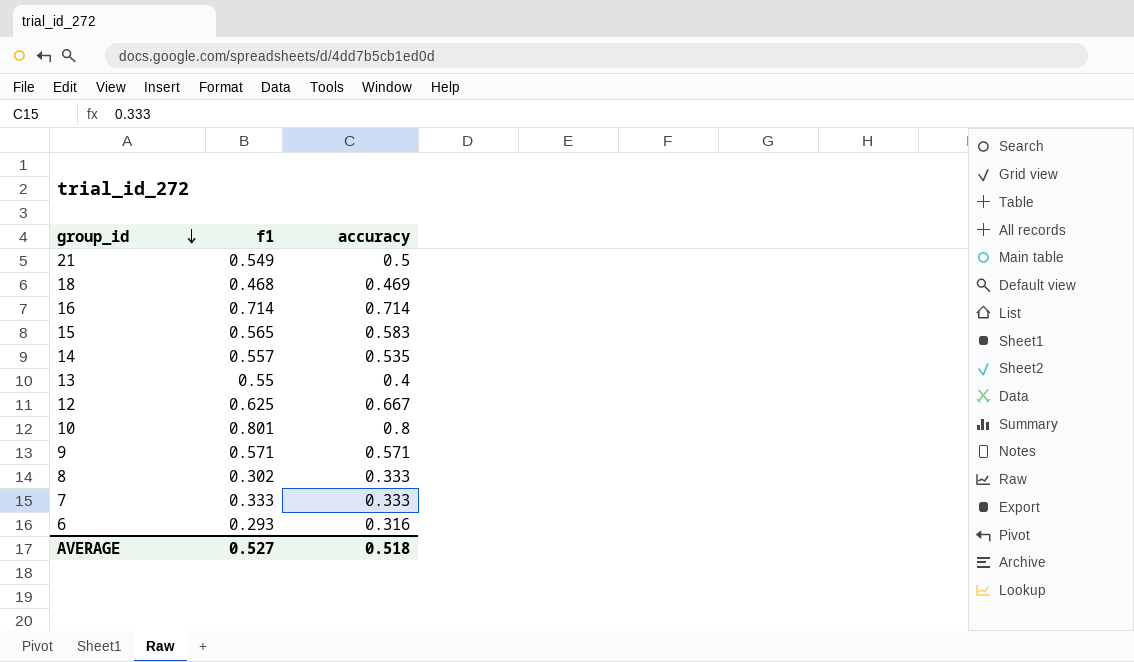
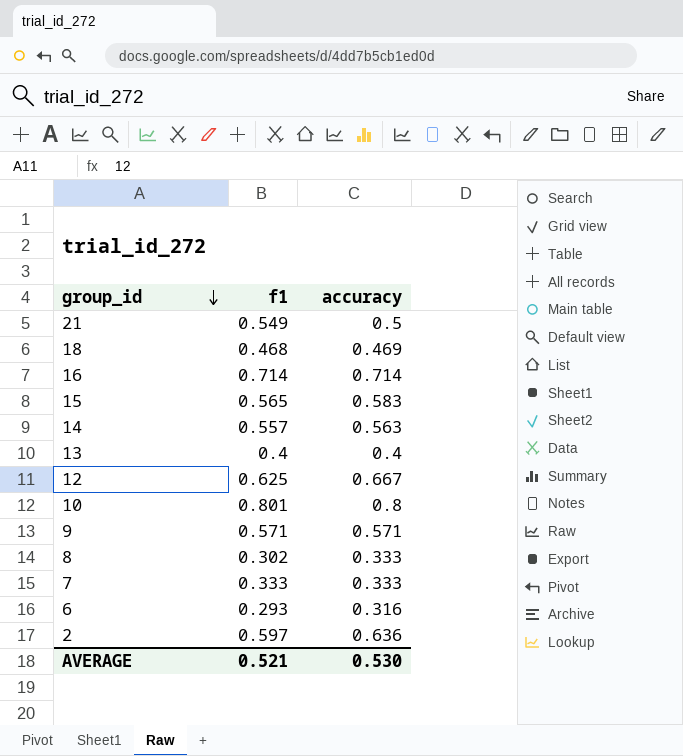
14 | accuracy: 0.535 -> 0.563
13 | f1: 0.55 -> 0.4
row 2: none -> 0.597 | 0.636
AVERAGE | f1: 0.527 -> 0.521
AVERAGE | accuracy: 0.518 -> 0.530

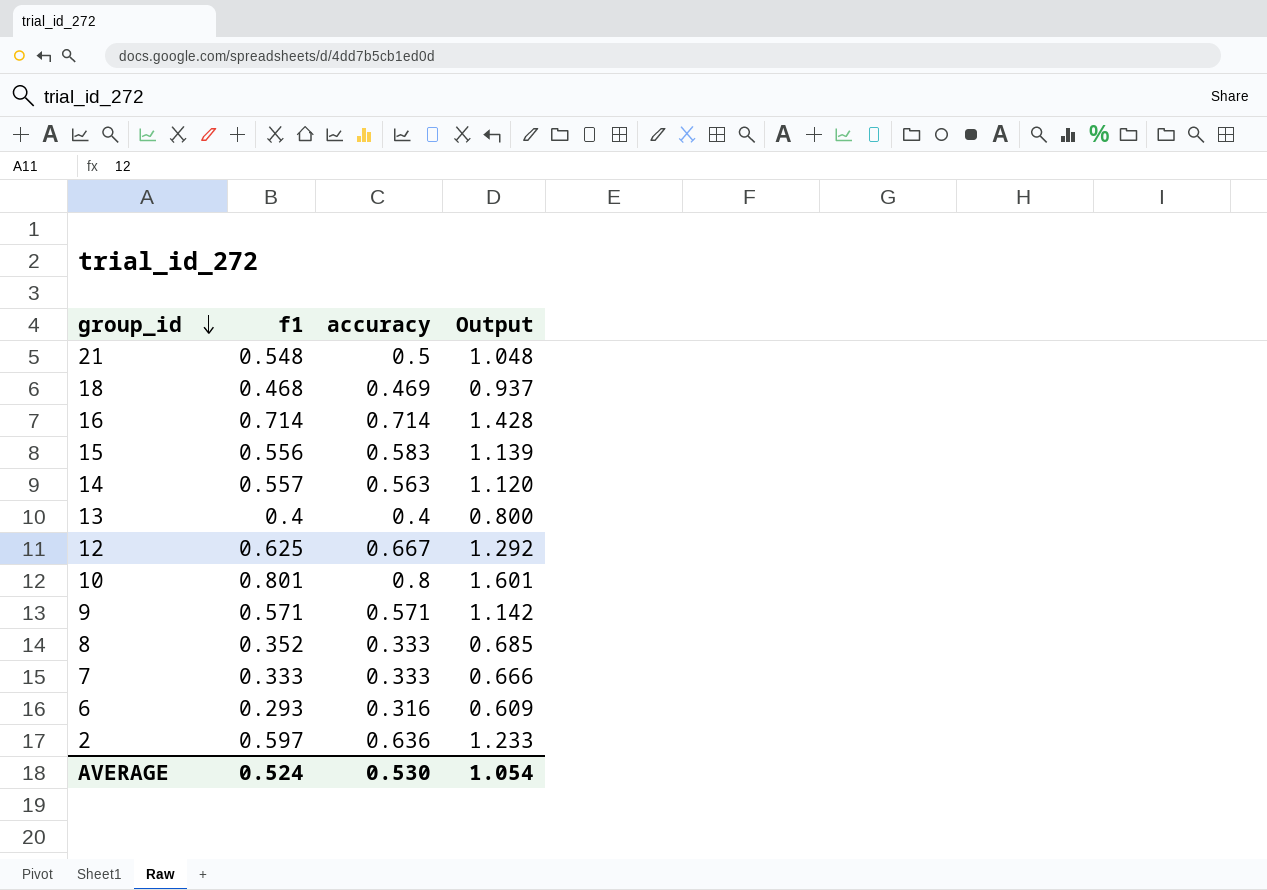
column Output | formula: none -> [f1] + [accuracy]
21 | f1: 0.549 -> 0.548
15 | f1: 0.565 -> 0.556
8 | f1: 0.302 -> 0.352
AVERAGE | f1: 0.521 -> 0.524

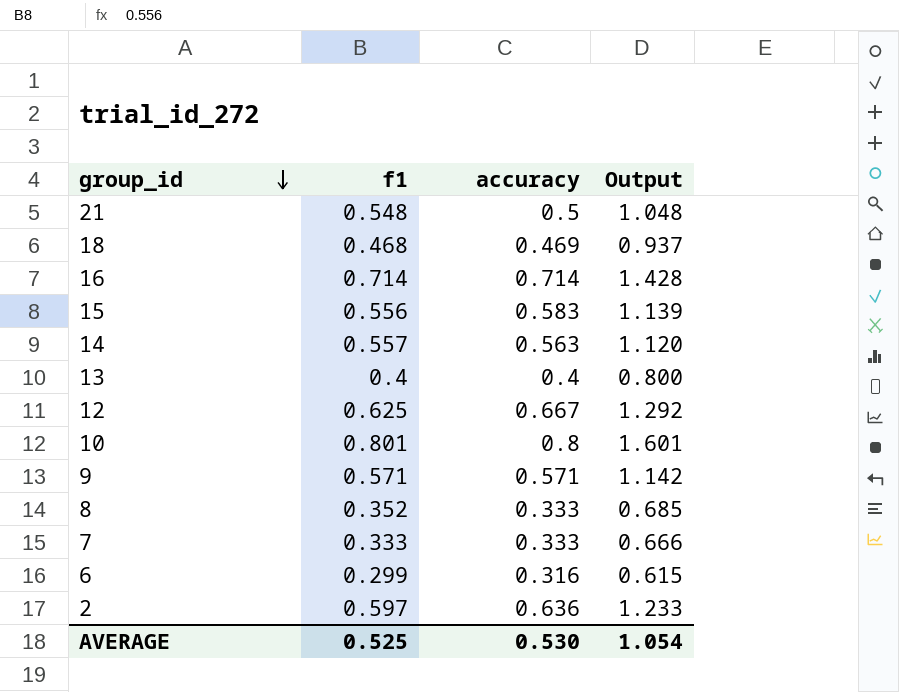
6 | f1: 0.293 -> 0.299
6 | Output: 0.609 -> 0.615
AVERAGE | f1: 0.524 -> 0.525

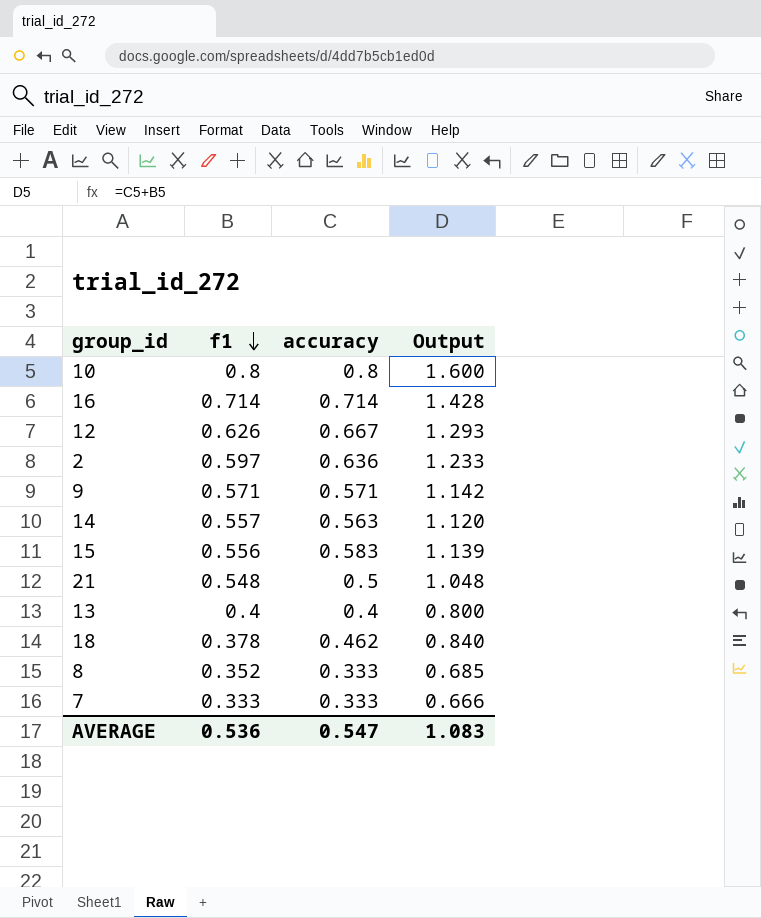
row order: group_id descending -> f1 descending
row 6: 0.299 | 0.316 | 0.615 -> none
10 | f1: 0.801 -> 0.8
10 | Output: 1.601 -> 1.600
12 | f1: 0.625 -> 0.626
12 | Output: 1.292 -> 1.293
18 | f1: 0.468 -> 0.378
18 | accuracy: 0.469 -> 0.462
18 | Output: 0.937 -> 0.840
AVERAGE | f1: 0.525 -> 0.536
AVERAGE | accuracy: 0.530 -> 0.547
AVERAGE | Output: 1.054 -> 1.083

